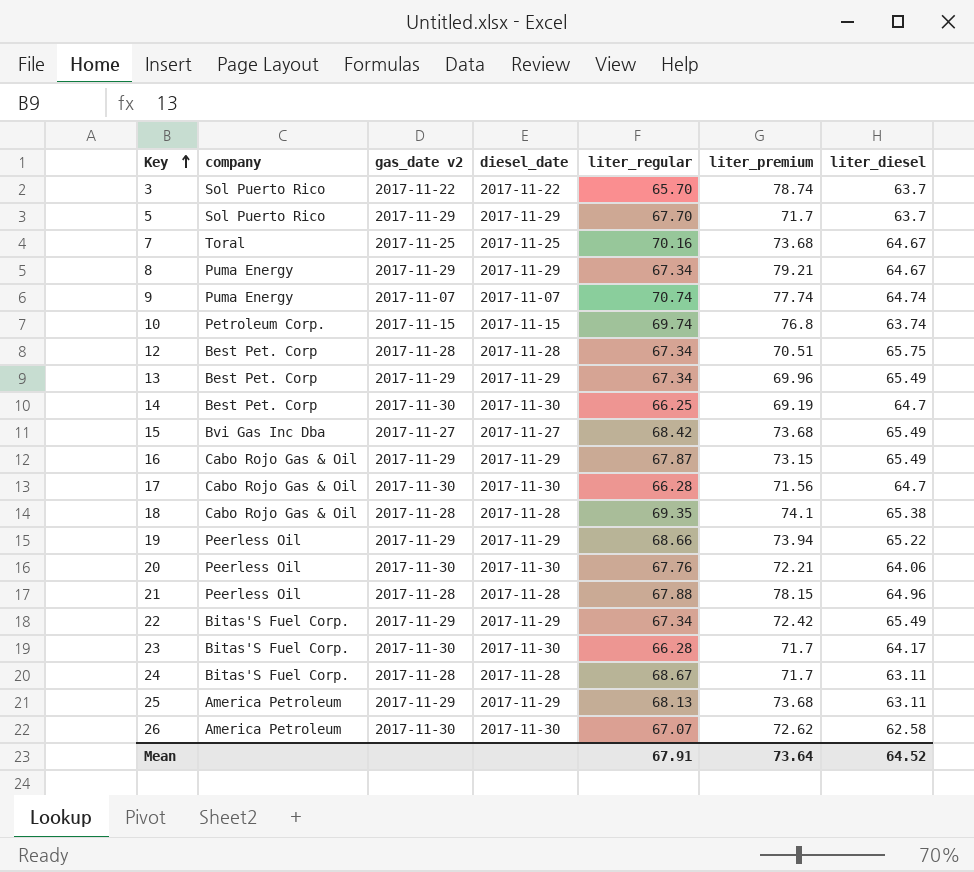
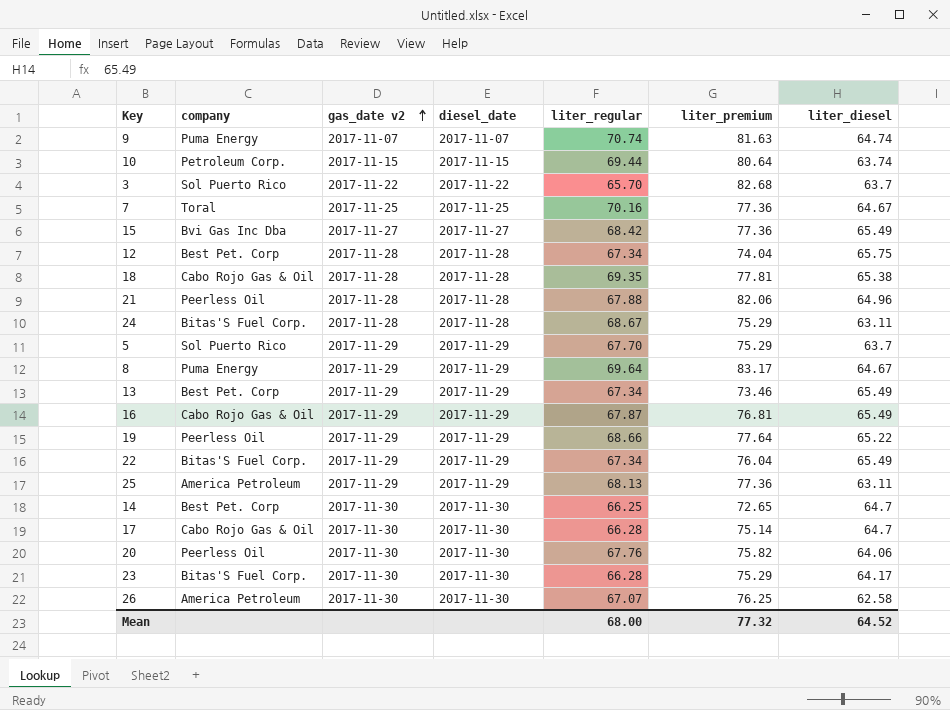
row order: Key ascending -> gas_date v2 ascending
9 | liter_premium: 77.74 -> 81.63
10 | liter_regular: 69.74 -> 69.44
10 | liter_premium: 76.8 -> 80.64
3 | liter_premium: 78.74 -> 82.68
7 | liter_premium: 73.68 -> 77.36
15 | liter_premium: 73.68 -> 77.36
12 | liter_premium: 70.51 -> 74.04
18 | liter_premium: 74.1 -> 77.81
21 | liter_premium: 78.15 -> 82.06
24 | liter_premium: 71.7 -> 75.29
5 | liter_premium: 71.7 -> 75.29
8 | liter_regular: 67.34 -> 69.64
8 | liter_premium: 79.21 -> 83.17
13 | liter_premium: 69.96 -> 73.46
16 | liter_premium: 73.15 -> 76.81
19 | liter_premium: 73.94 -> 77.64
22 | liter_premium: 72.42 -> 76.04
25 | liter_premium: 73.68 -> 77.36
14 | liter_premium: 69.19 -> 72.65
17 | liter_premium: 71.56 -> 75.14
20 | liter_premium: 72.21 -> 75.82
23 | liter_premium: 71.7 -> 75.29
26 | liter_premium: 72.62 -> 76.25
Mean | liter_regular: 67.91 -> 68.00
Mean | liter_premium: 73.64 -> 77.32

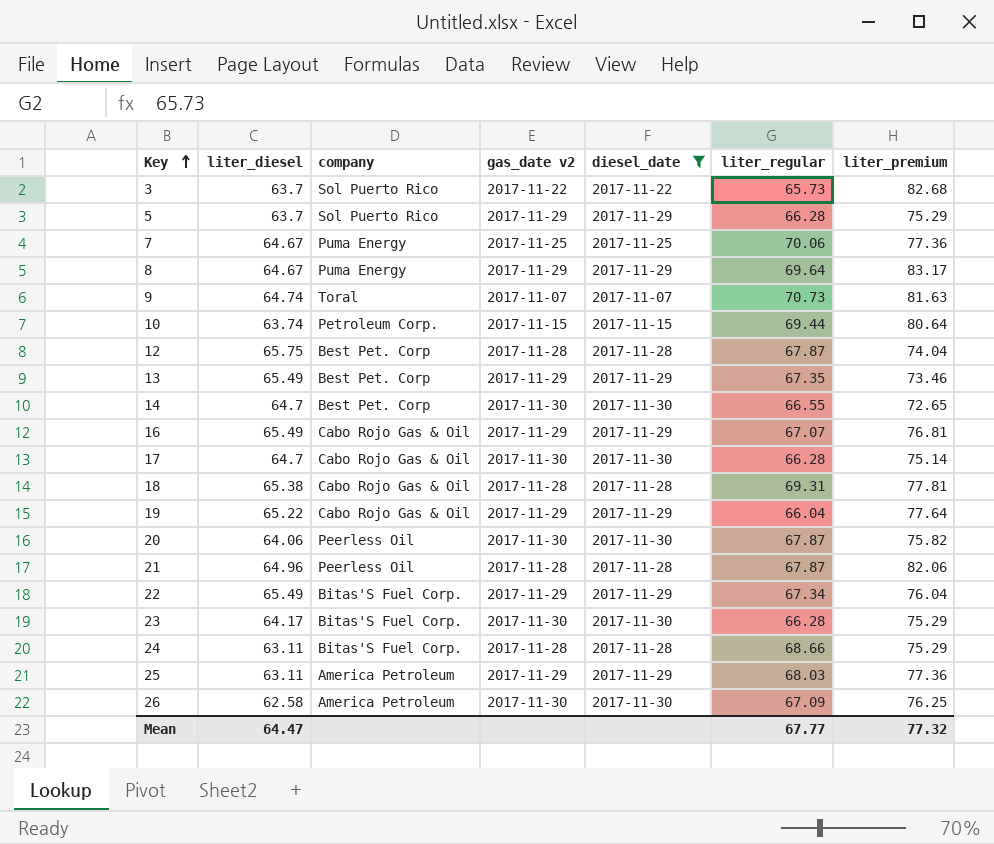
filter: none -> diesel_date != 2017-11-27
row order: gas_date v2 ascending -> Key ascending
column liter_diesel | position: 7 -> 2
3 | liter_regular: 65.70 -> 65.73
5 | liter_regular: 67.70 -> 66.28
7 | company: Toral -> Puma Energy
7 | liter_regular: 70.16 -> 70.06
9 | company: Puma Energy -> Toral
9 | liter_regular: 70.74 -> 70.73
12 | liter_regular: 67.34 -> 67.87
13 | liter_regular: 67.34 -> 67.35
14 | liter_regular: 66.25 -> 66.55
16 | liter_regular: 67.87 -> 67.07
18 | liter_regular: 69.35 -> 69.31
19 | company: Peerless Oil -> Cabo Rojo Gas & Oil
19 | liter_regular: 68.66 -> 66.04
20 | liter_regular: 67.76 -> 67.87
21 | liter_regular: 67.88 -> 67.87
24 | liter_regular: 68.67 -> 68.66
25 | liter_regular: 68.13 -> 68.03
26 | liter_regular: 67.07 -> 67.09
Mean | liter_diesel: 64.52 -> 64.47
Mean | liter_regular: 68.00 -> 67.77

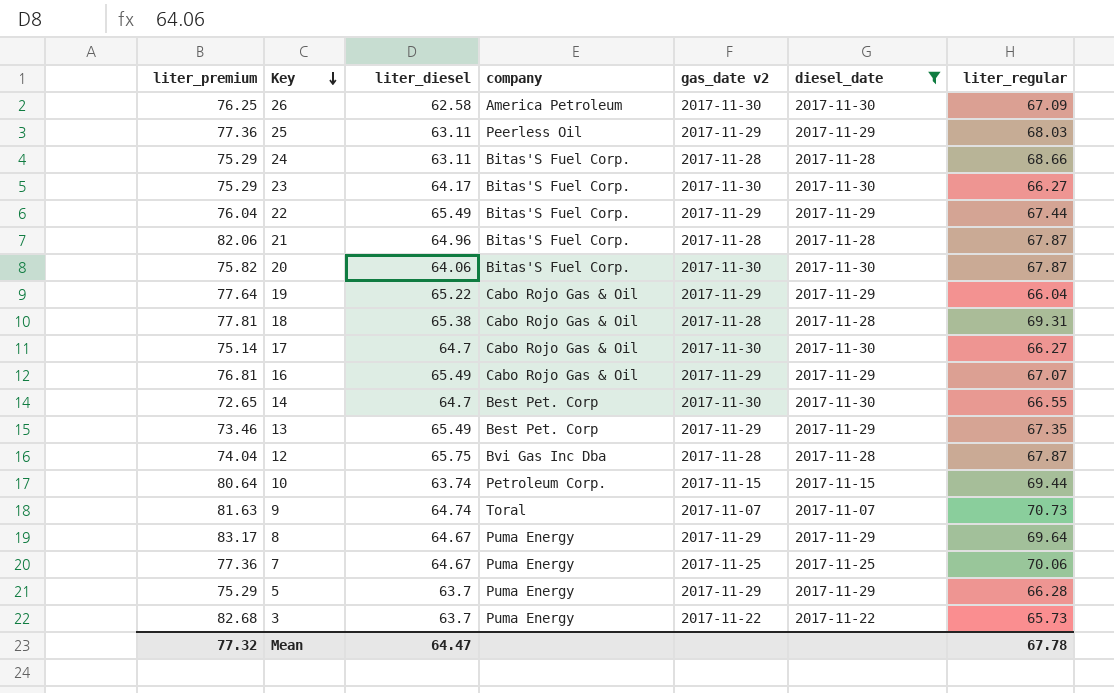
row order: Key ascending -> Key descending
column liter_premium | position: 7 -> 1
25 | company: America Petroleum -> Peerless Oil
23 | liter_regular: 66.28 -> 66.27
22 | liter_regular: 67.34 -> 67.44
21 | company: Peerless Oil -> Bitas'S Fuel Corp.
20 | company: Peerless Oil -> Bitas'S Fuel Corp.
17 | liter_regular: 66.28 -> 66.27
12 | company: Best Pet. Corp -> Bvi Gas Inc Dba
5 | company: Sol Puerto Rico -> Puma Energy
3 | company: Sol Puerto Rico -> Puma Energy
Mean | liter_regular: 67.77 -> 67.78

